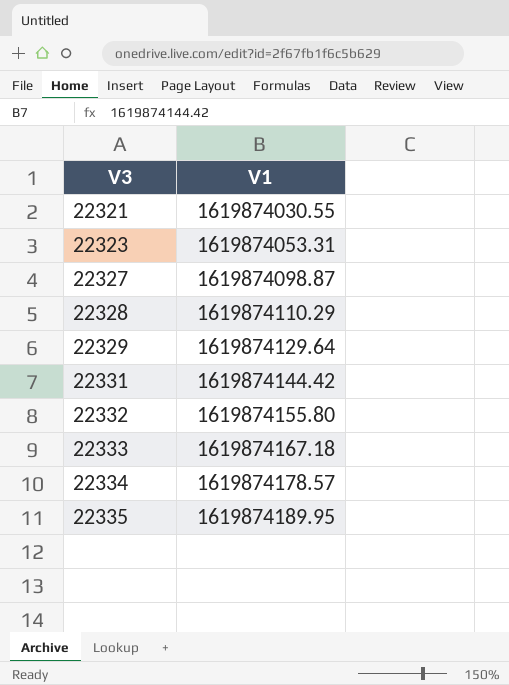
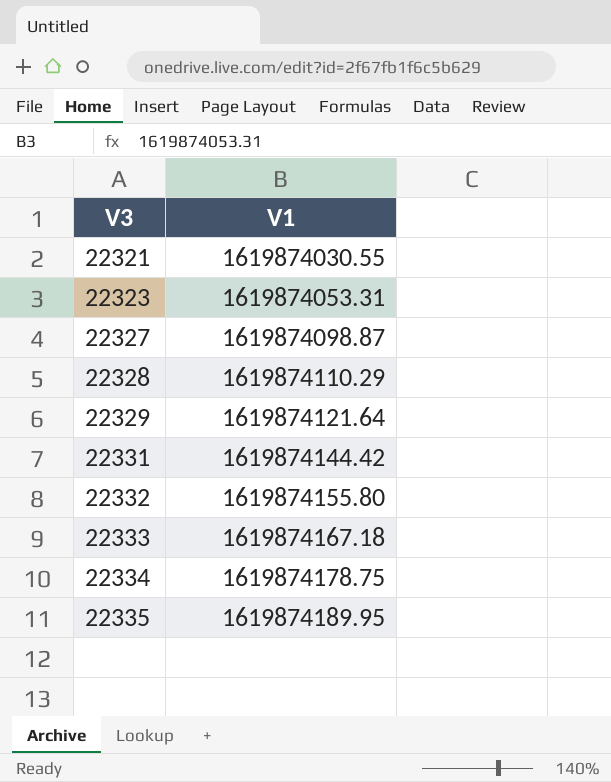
22329 | V1: 1619874129.64 -> 1619874121.64
22334 | V1: 1619874178.57 -> 1619874178.75

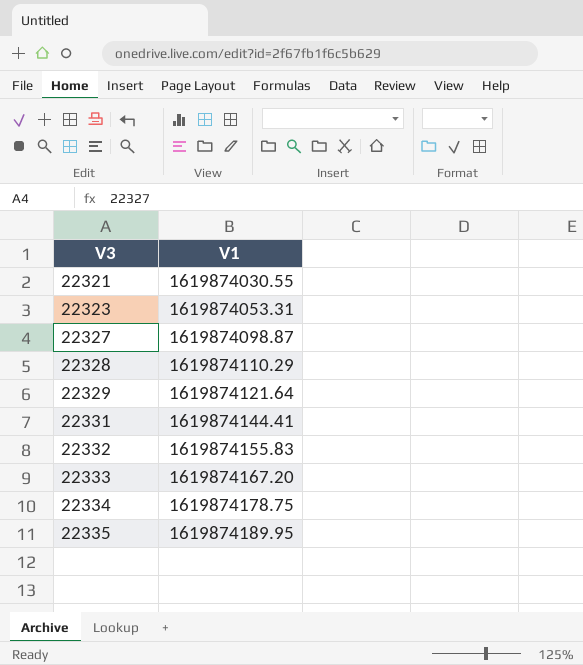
22331 | V1: 1619874144.42 -> 1619874144.41
22332 | V1: 1619874155.80 -> 1619874155.83
22333 | V1: 1619874167.18 -> 1619874167.20

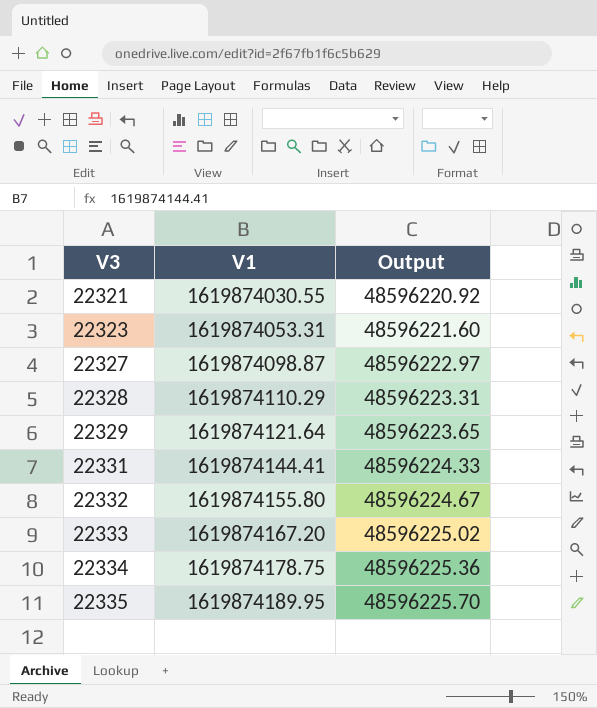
column Output | formula: none -> [V1] * 0.03
22332 | V1: 1619874155.83 -> 1619874155.80

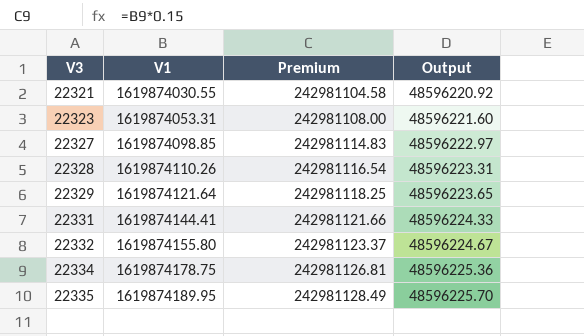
column Premium | formula: none -> [V1] * 0.15
row 22333: 1619874167.20 | 48596225.02 -> none
22327 | V1: 1619874098.87 -> 1619874098.85
22328 | V1: 1619874110.29 -> 1619874110.26

